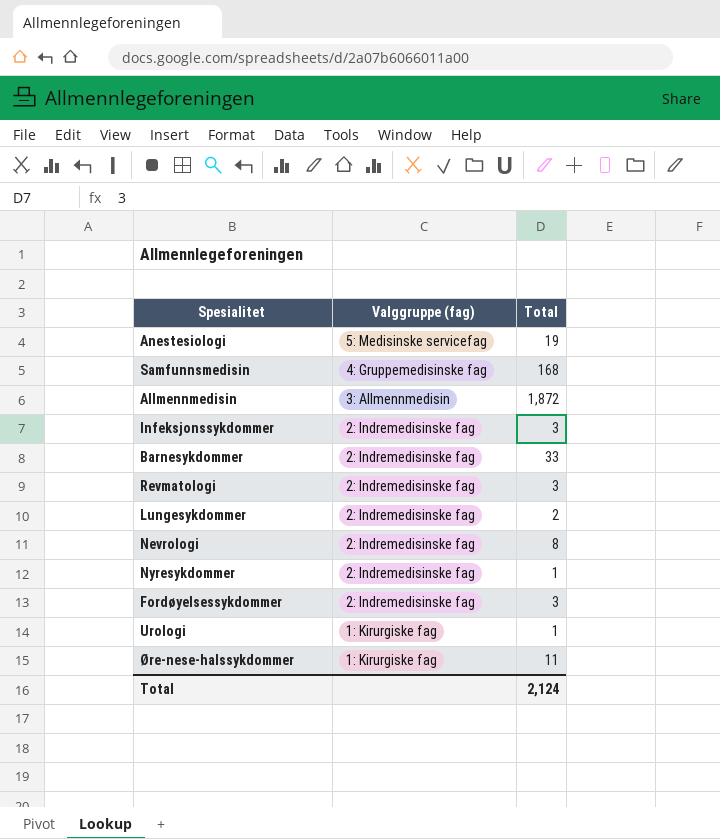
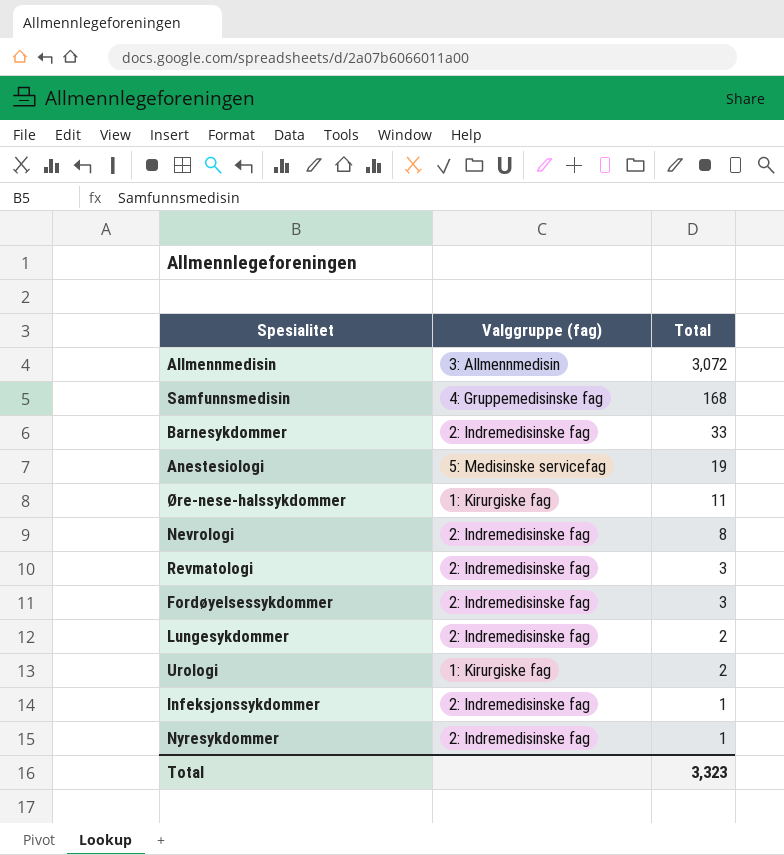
row order: Valggruppe (fag) descending -> Total descending
Allmennmedisin | Total: 1,872 -> 3,072
Urologi | Total: 1 -> 2
Infeksjonssykdommer | Total: 3 -> 1
Total | Total: 2,124 -> 3,323

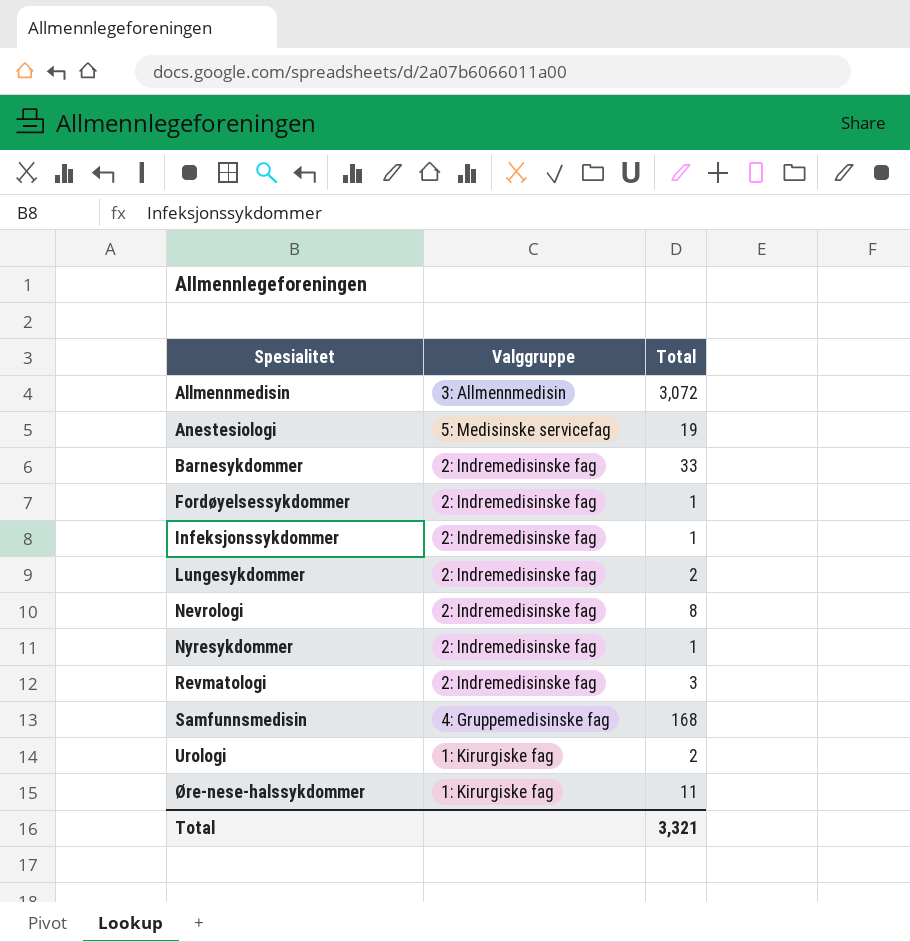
row order: Total descending -> Spesialitet ascending
column name: Valggruppe (fag) -> Valggruppe
Fordøyelsessykdommer | Total: 3 -> 1
Total | Total: 3,323 -> 3,321

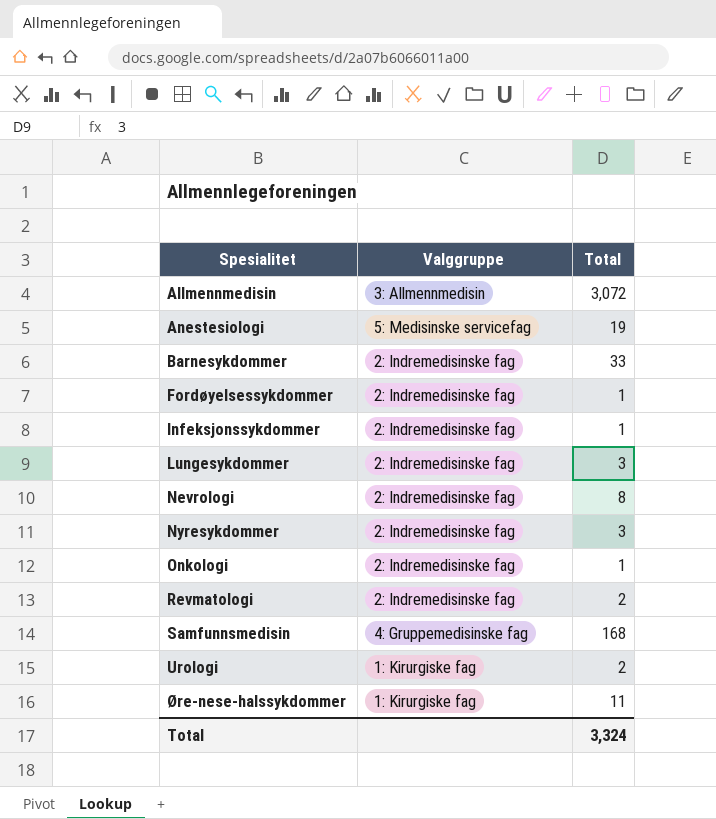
Lungesykdommer | Total: 2 -> 3
Nyresykdommer | Total: 1 -> 3
row Onkologi: none -> 2: Indremedisinske fag | 1
Revmatologi | Total: 3 -> 2
Total | Total: 3,321 -> 3,324

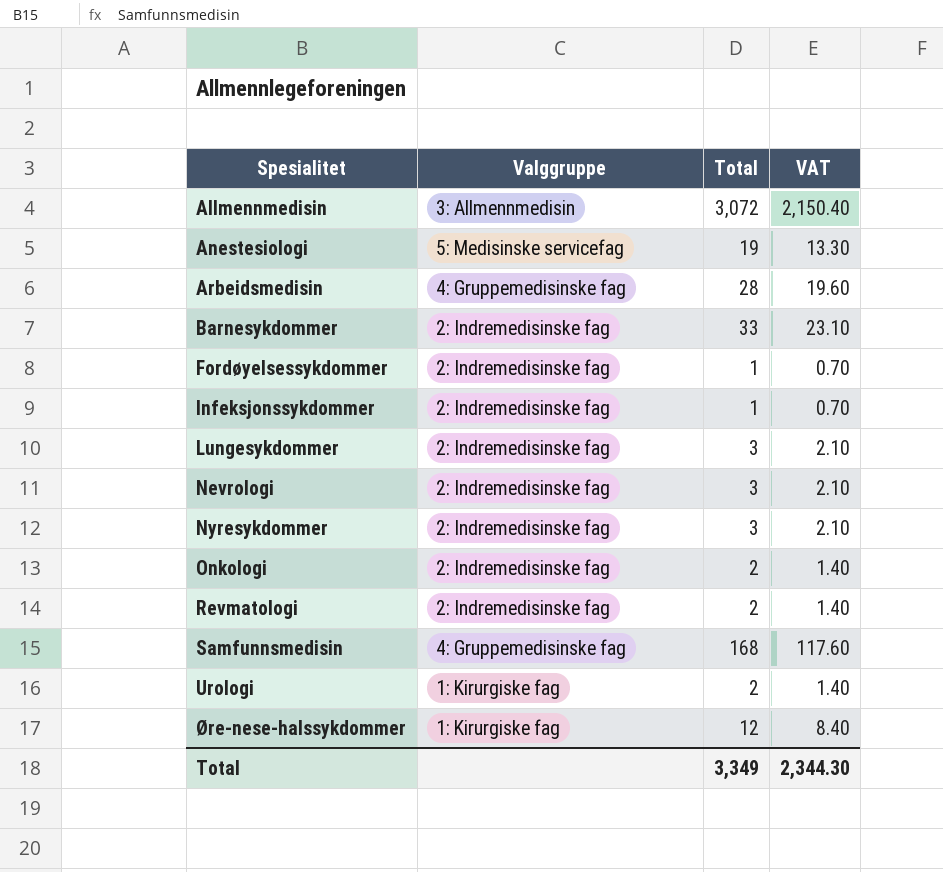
column VAT | formula: none -> [Total] * 0.7
row Arbeidsmedisin: none -> 4: Gruppemedisinske fag | 28 | 19.60
Nevrologi | Total: 8 -> 3
Onkologi | Total: 1 -> 2
Øre-nese-halssykdommer | Total: 11 -> 12
Total | Total: 3,324 -> 3,349

